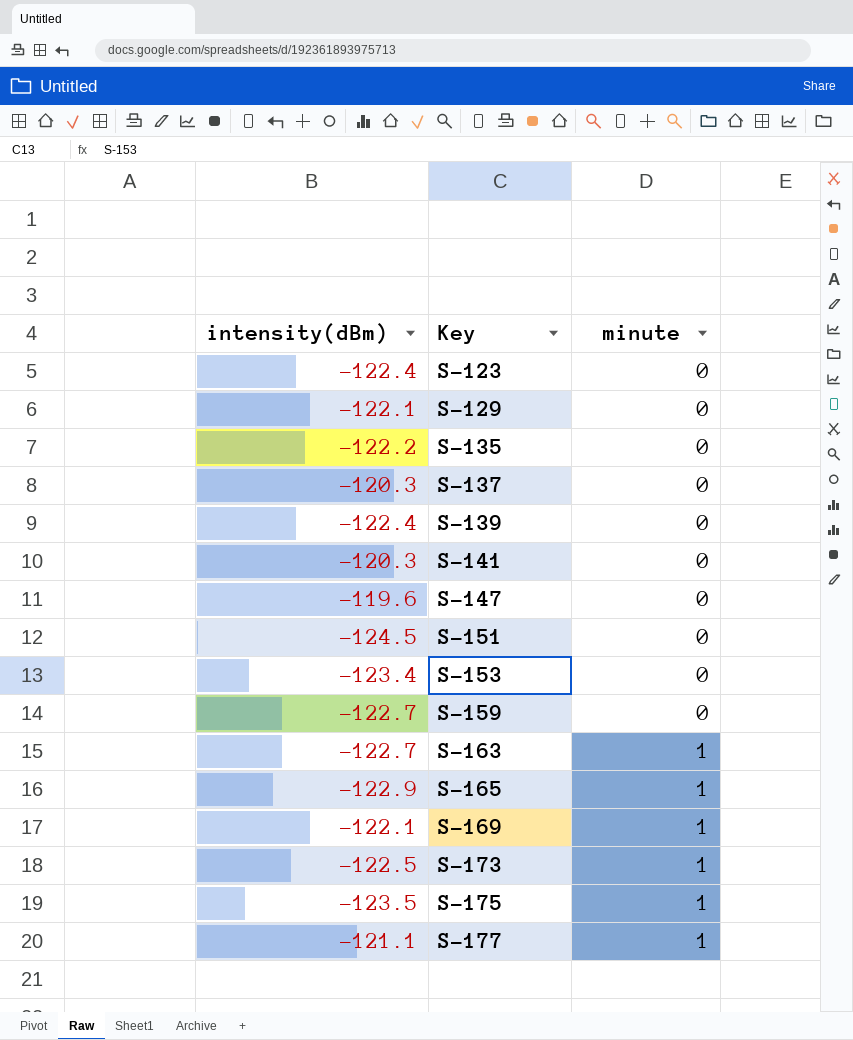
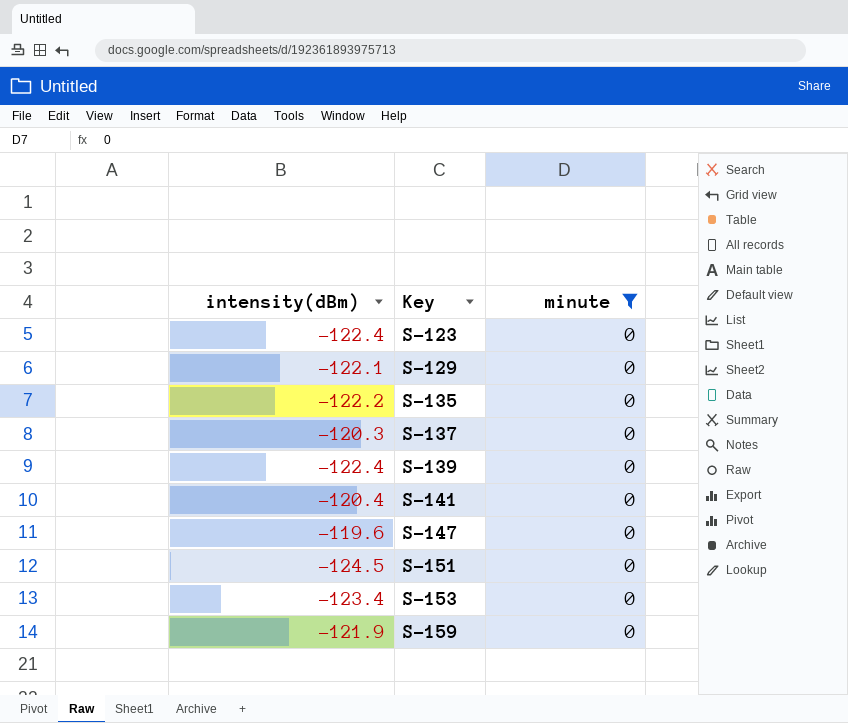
filter: none -> minute = 0
S-141 | intensity(dBm): -120.3 -> -120.4
S-159 | intensity(dBm): -122.7 -> -121.9

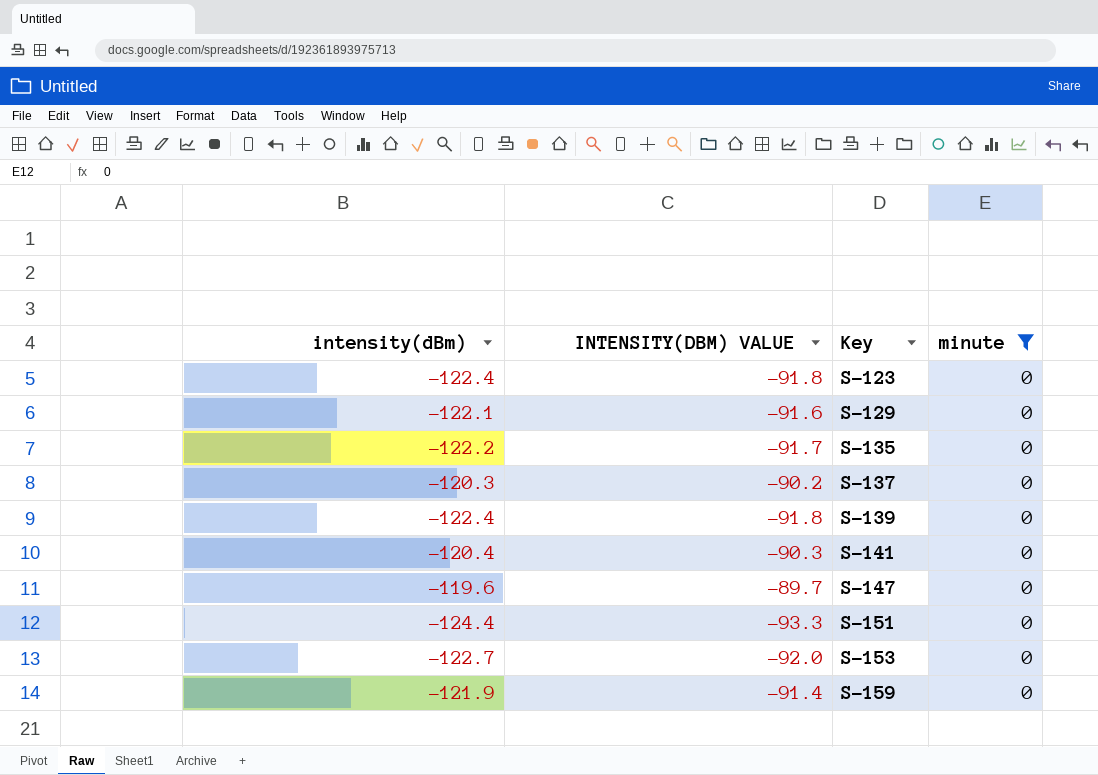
column INTENSITY(DBM) VALUE | formula: none -> [intensity(dBm)] * 0.75
S-151 | intensity(dBm): -124.5 -> -124.4
S-153 | intensity(dBm): -123.4 -> -122.7

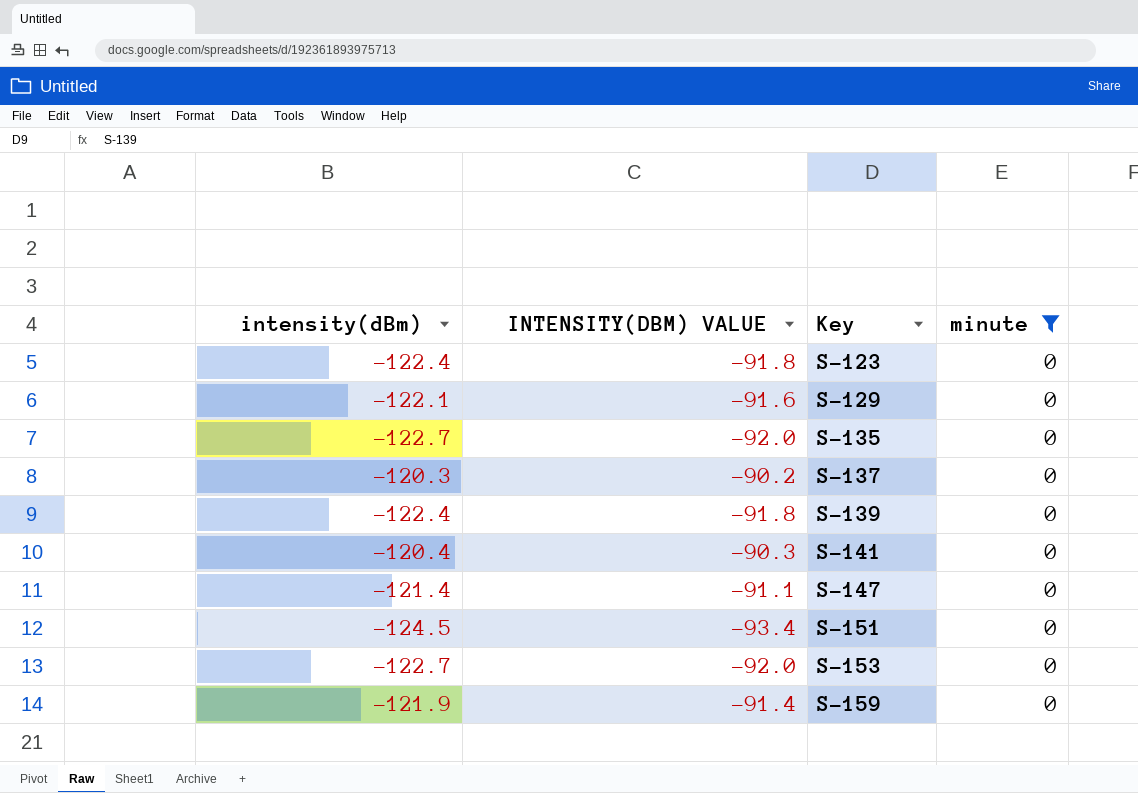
S-135 | intensity(dBm): -122.2 -> -122.7
S-135 | INTENSITY(DBM) VALUE: -91.7 -> -92.0
S-147 | intensity(dBm): -119.6 -> -121.4
S-147 | INTENSITY(DBM) VALUE: -89.7 -> -91.1
S-151 | intensity(dBm): -124.4 -> -124.5
S-151 | INTENSITY(DBM) VALUE: -93.3 -> -93.4

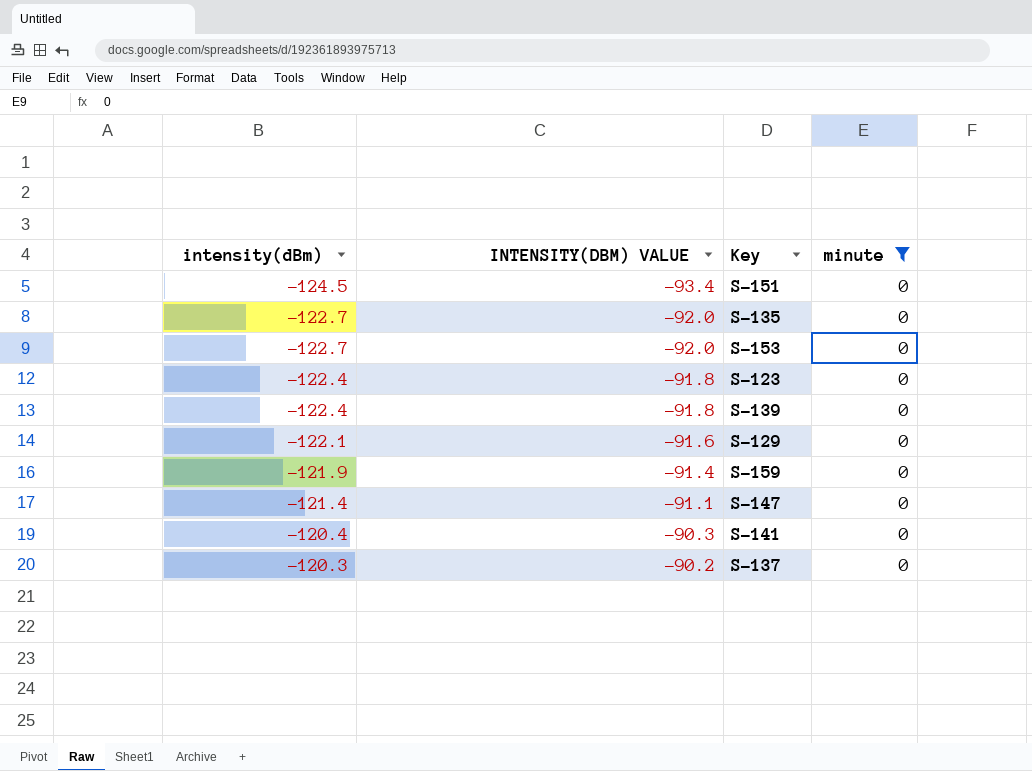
row order: Key ascending -> intensity(dBm) ascending

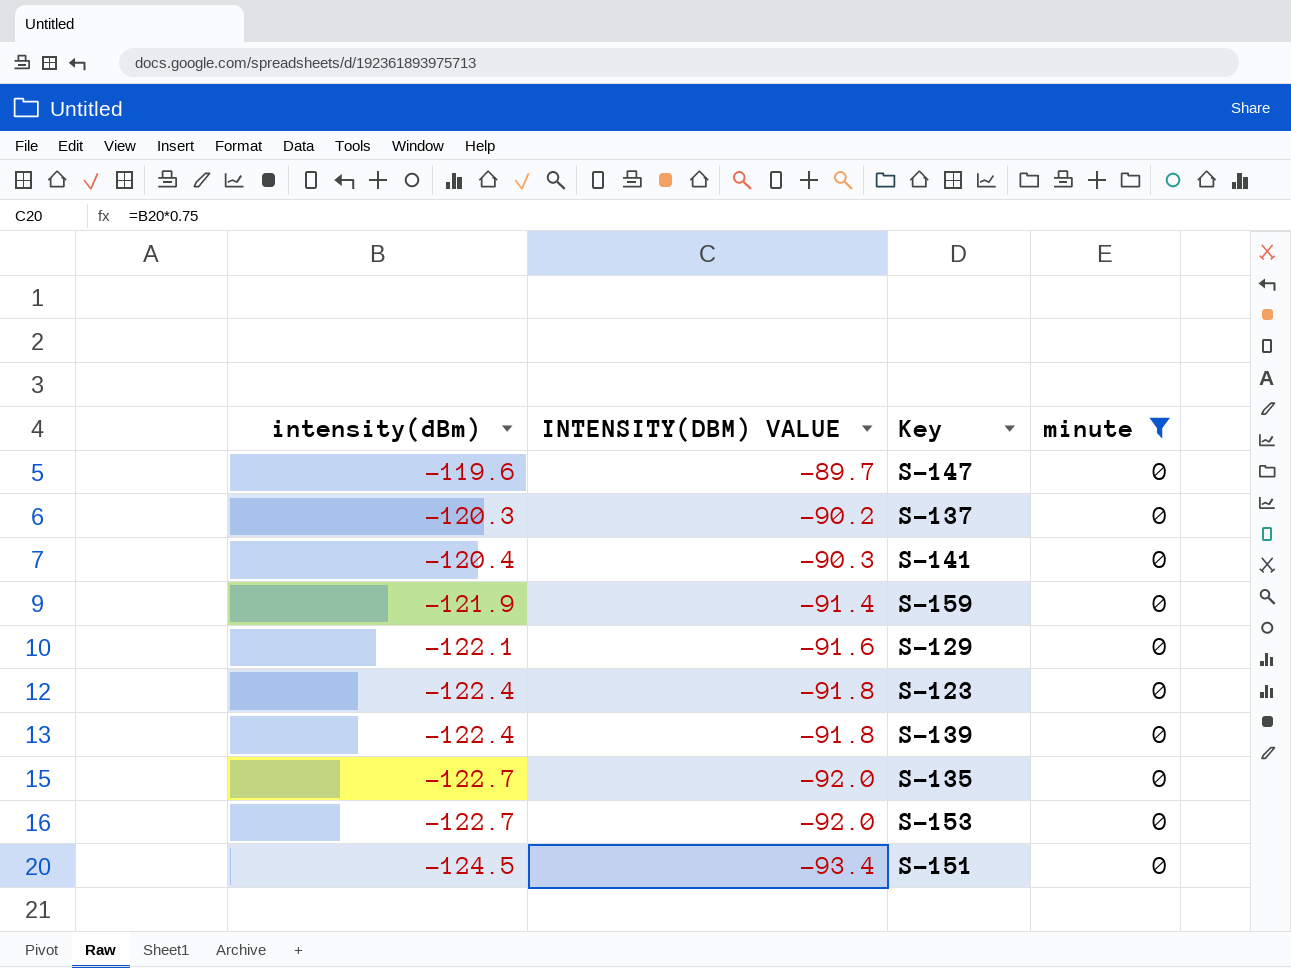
row order: intensity(dBm) ascending -> intensity(dBm) descending
S-147 | intensity(dBm): -121.4 -> -119.6
S-147 | INTENSITY(DBM) VALUE: -91.1 -> -89.7

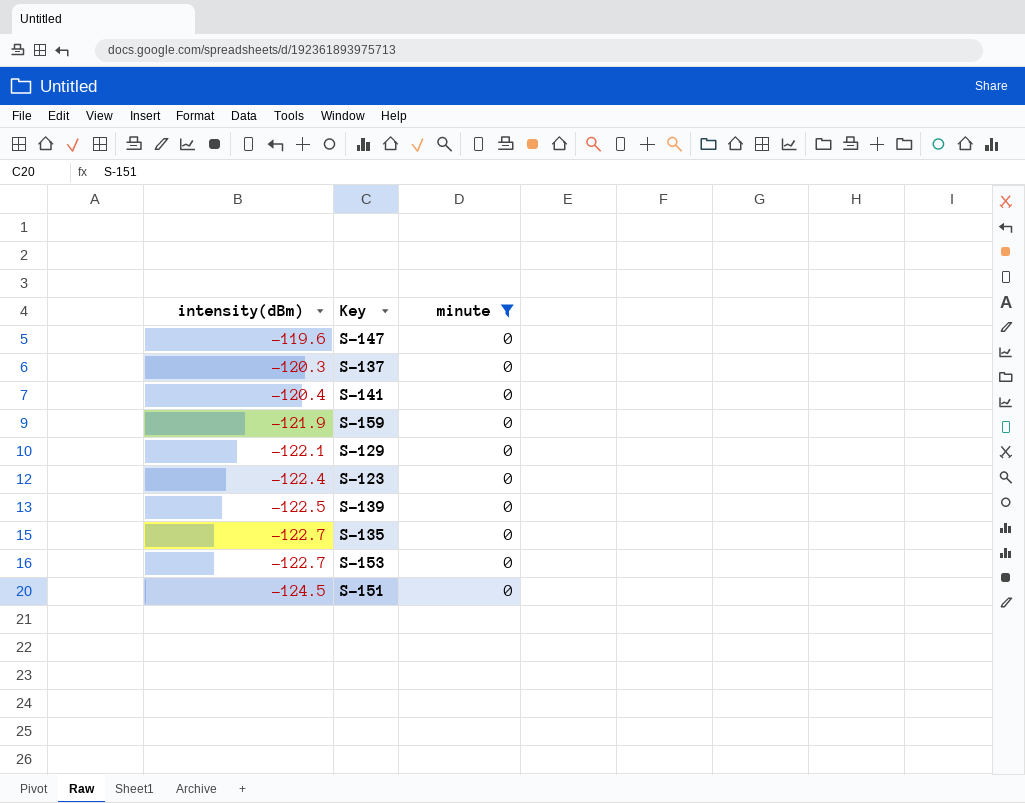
column INTENSITY(DBM) VALUE | formula: [intensity(dBm)] * 0.75 -> none
S-139 | intensity(dBm): -122.4 -> -122.5

